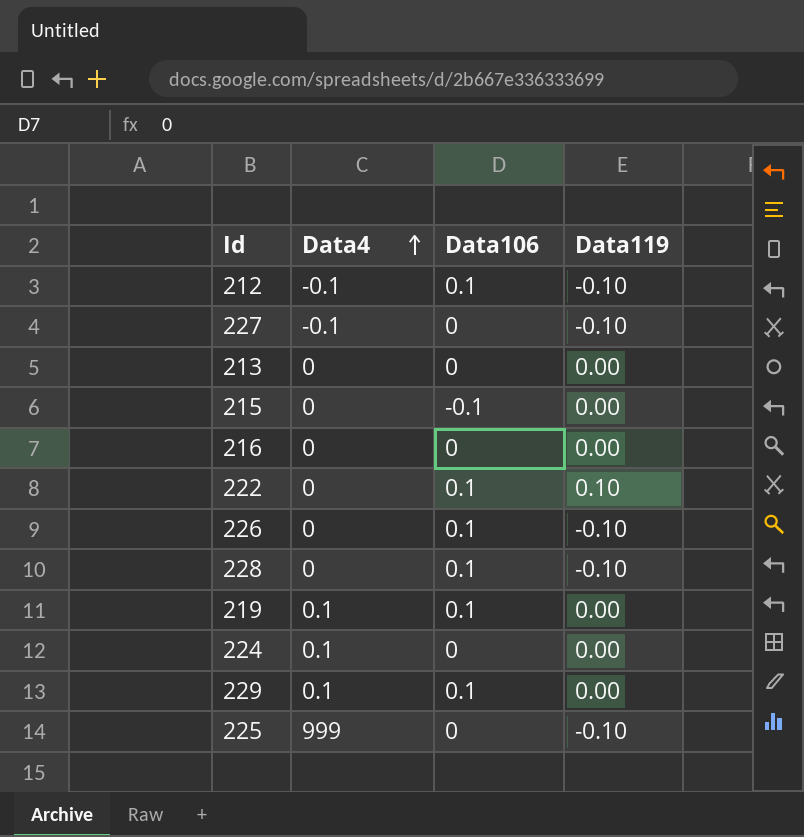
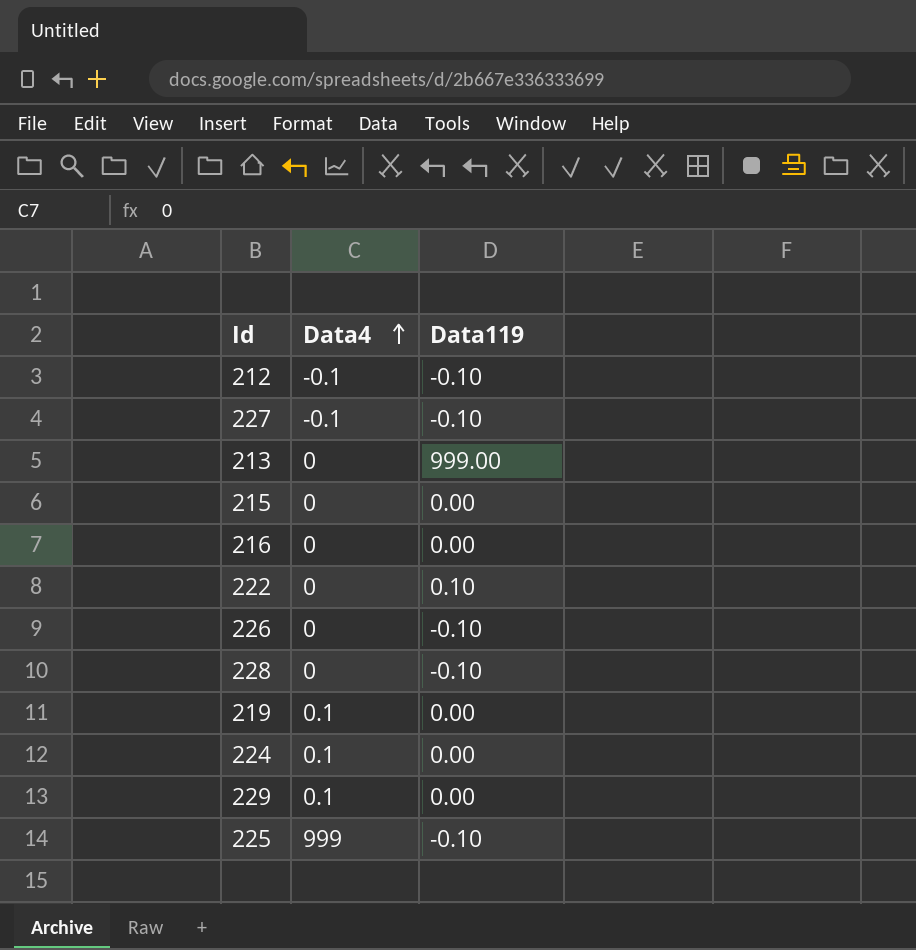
column Data106 | position: 3 -> none
213 | Data119: 0.00 -> 999.00

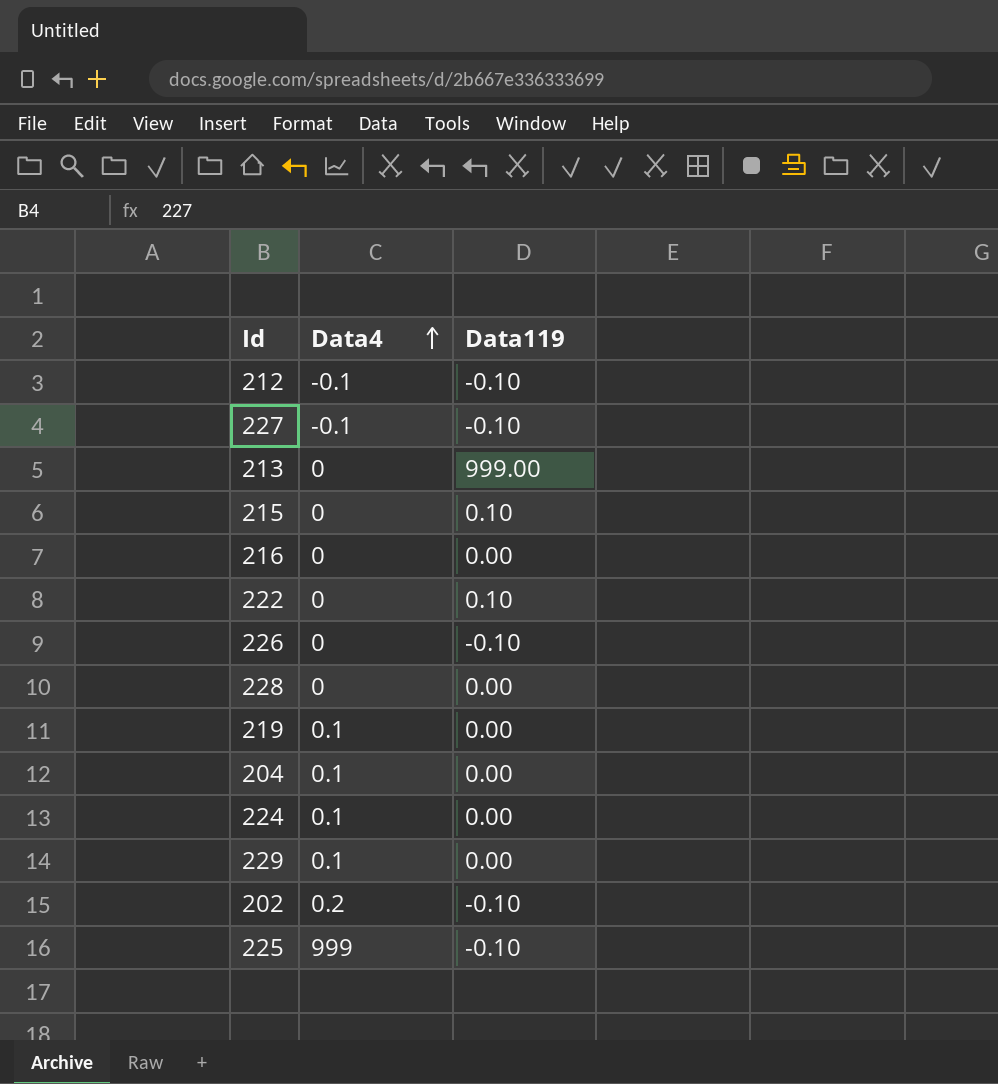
215 | Data119: 0.00 -> 0.10
228 | Data119: -0.10 -> 0.00
row 204: none -> 0.1 | 0.00
row 202: none -> 0.2 | -0.10

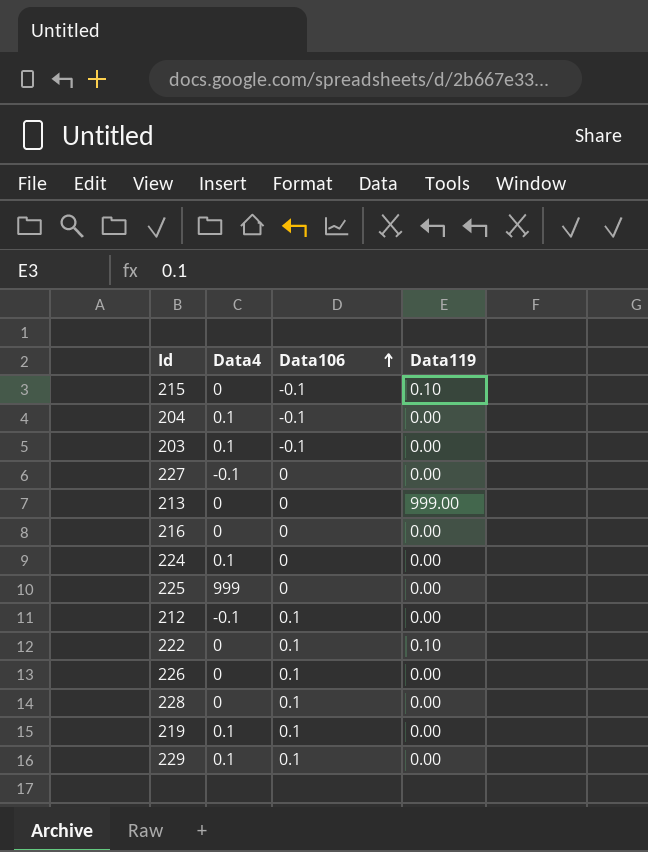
row order: Data4 ascending -> Data106 ascending
column Data106 | position: none -> 3
row 202: 0.2 | -0.10 -> none
row 203: none -> 0.1 | -0.1 | 0.00
227 | Data119: -0.10 -> 0.00
225 | Data119: -0.10 -> 0.00
212 | Data119: -0.10 -> 0.00
226 | Data119: -0.10 -> 0.00

